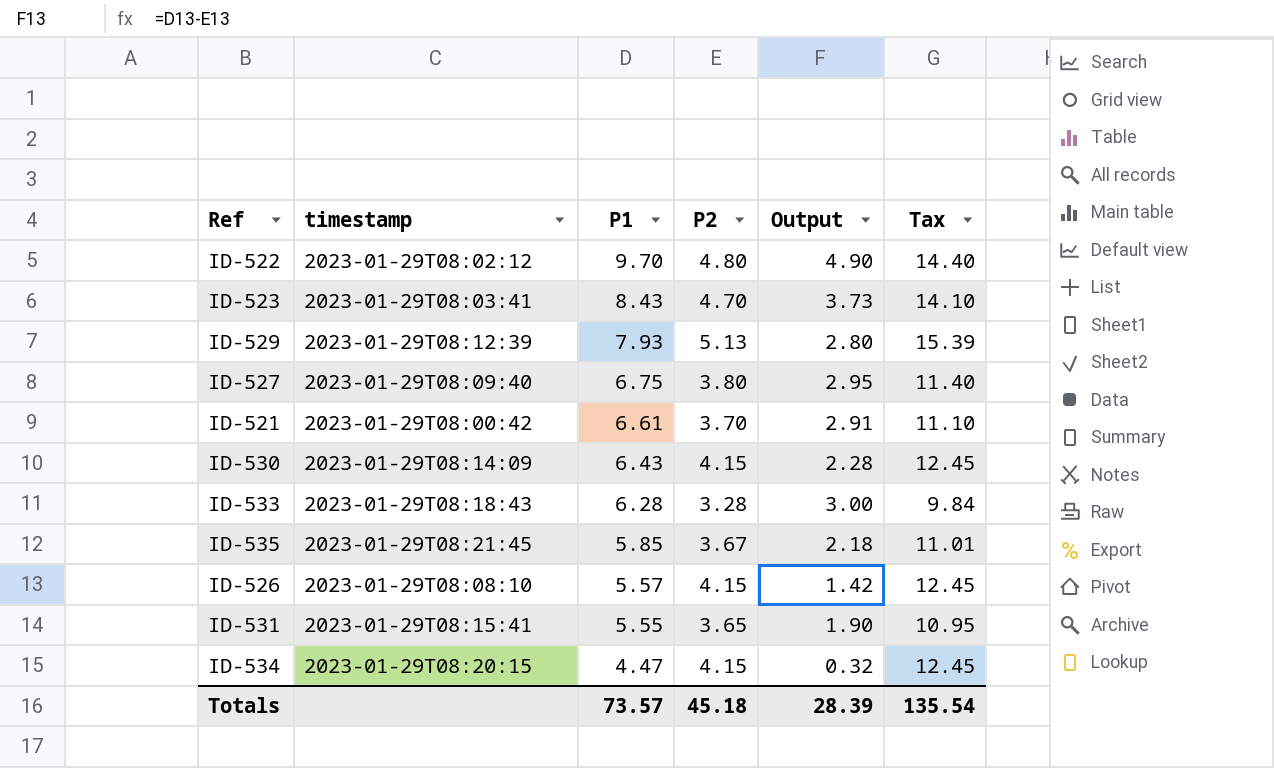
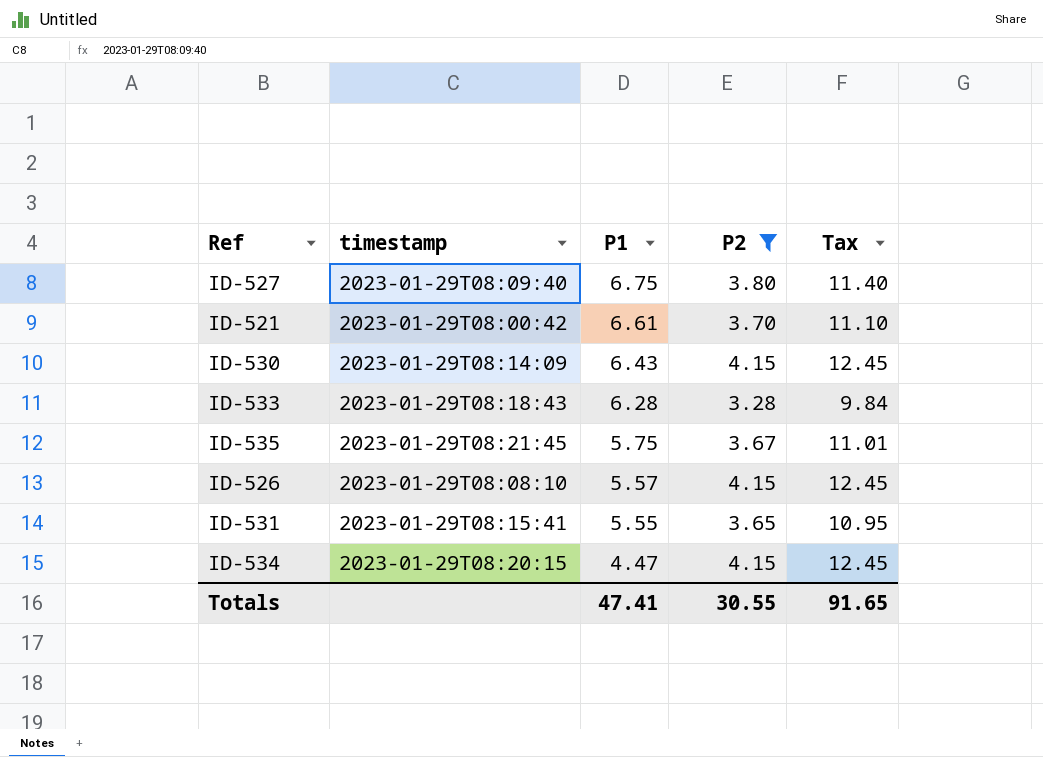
filter: none -> P2 <= 4.15
column Output | formula: [P1] - [P2] -> none
ID-535 | P1: 5.85 -> 5.75
Totals | P1: 73.57 -> 47.41
Totals | P2: 45.18 -> 30.55
Totals | Tax: 135.54 -> 91.65

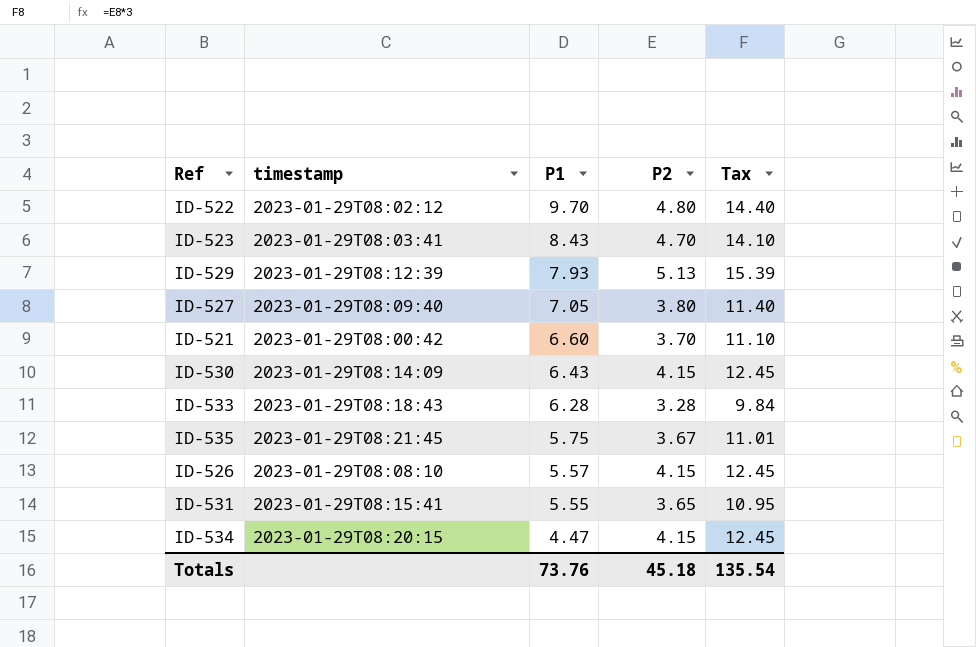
filter: P2 <= 4.15 -> none
ID-527 | P1: 6.75 -> 7.05
ID-521 | P1: 6.61 -> 6.60
Totals | P1: 47.41 -> 73.76
Totals | P2: 30.55 -> 45.18
Totals | Tax: 91.65 -> 135.54

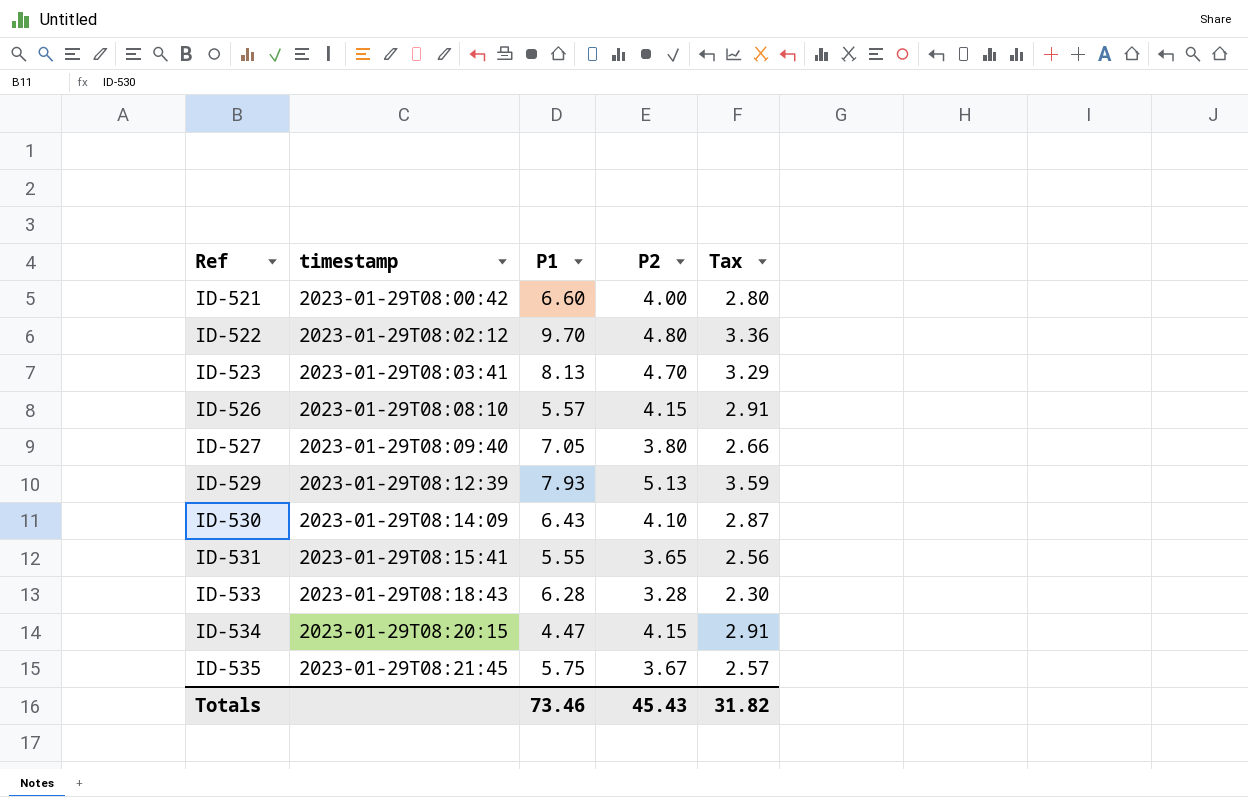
row order: P1 descending -> Ref ascending
column Tax | formula: [P2] * 3 -> [P2] * 0.7
ID-521 | P2: 3.70 -> 4.00
ID-523 | P1: 8.43 -> 8.13
ID-530 | P2: 4.15 -> 4.10
Totals | P1: 73.76 -> 73.46
Totals | P2: 45.18 -> 45.43
Totals | Tax: 135.54 -> 31.82

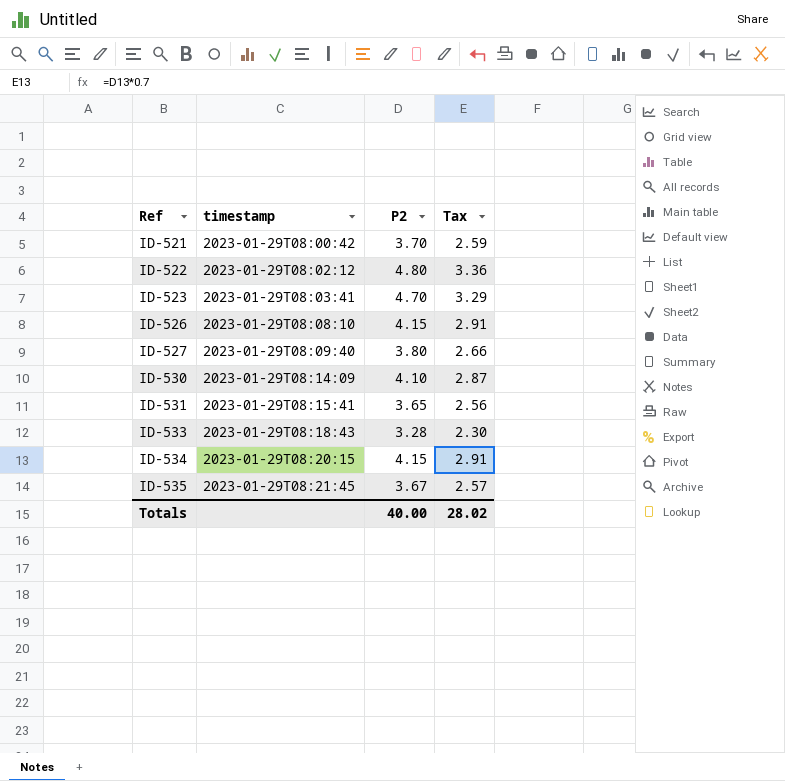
column P1 | position: 3 -> none
row ID-529: 2023-01-29T08:12:39 | 7.93 | 5.13 | 3.59 -> none
ID-521 | P2: 4.00 -> 3.70
ID-521 | Tax: 2.80 -> 2.59
Totals | P2: 45.43 -> 40.00
Totals | Tax: 31.82 -> 28.02

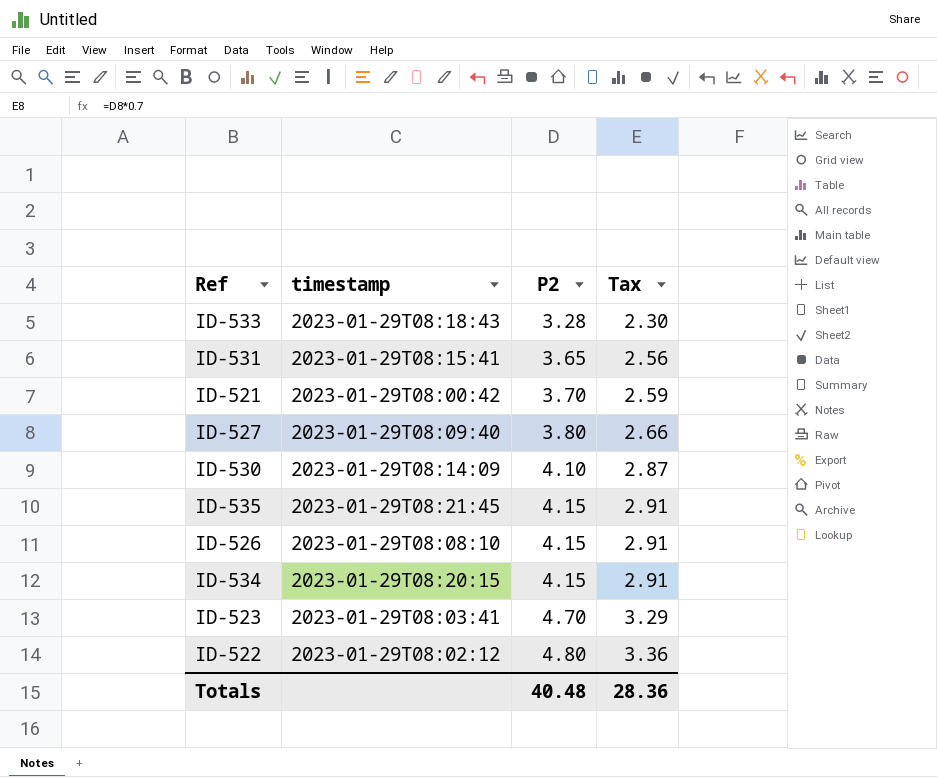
row order: Ref ascending -> P2 ascending
ID-535 | P2: 3.67 -> 4.15
ID-535 | Tax: 2.57 -> 2.91
Totals | P2: 40.00 -> 40.48
Totals | Tax: 28.02 -> 28.36

